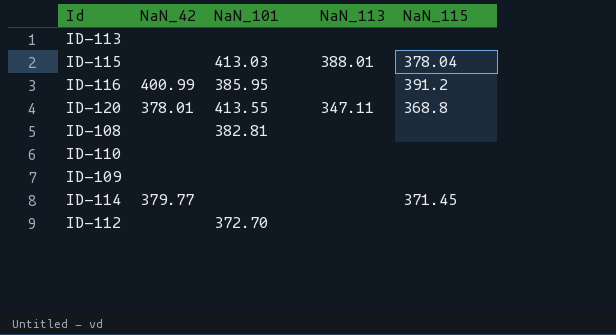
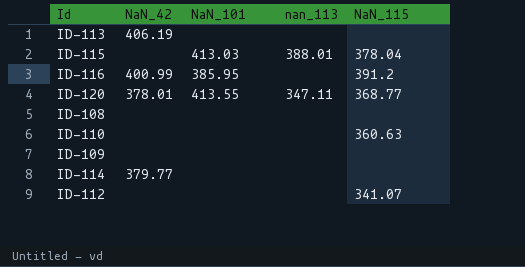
column name: NaN_113 -> nan_113
ID-113 | NaN_42: none -> 406.19
ID-120 | NaN_115: 368.8 -> 368.77
ID-108 | NaN_101: 382.81 -> none
ID-110 | NaN_115: none -> 360.63
ID-114 | NaN_115: 371.45 -> none
ID-112 | NaN_101: 372.70 -> none
ID-112 | NaN_115: none -> 341.07

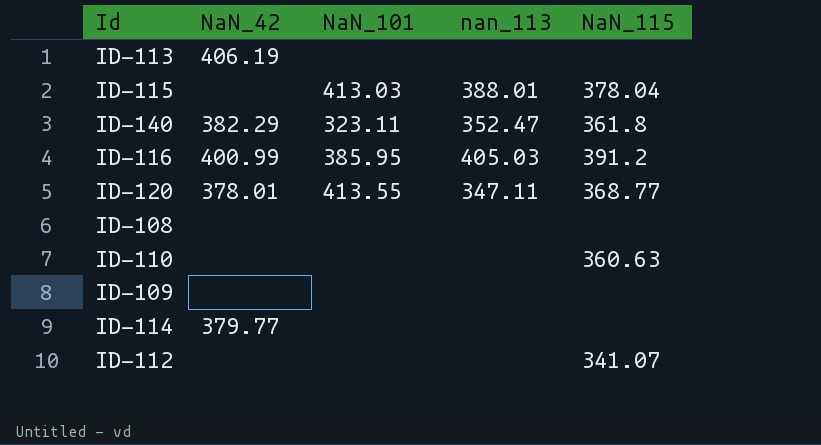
row ID-140: none -> 382.29 | 323.11 | 352.47 | 361.8
ID-116 | nan_113: none -> 405.03

